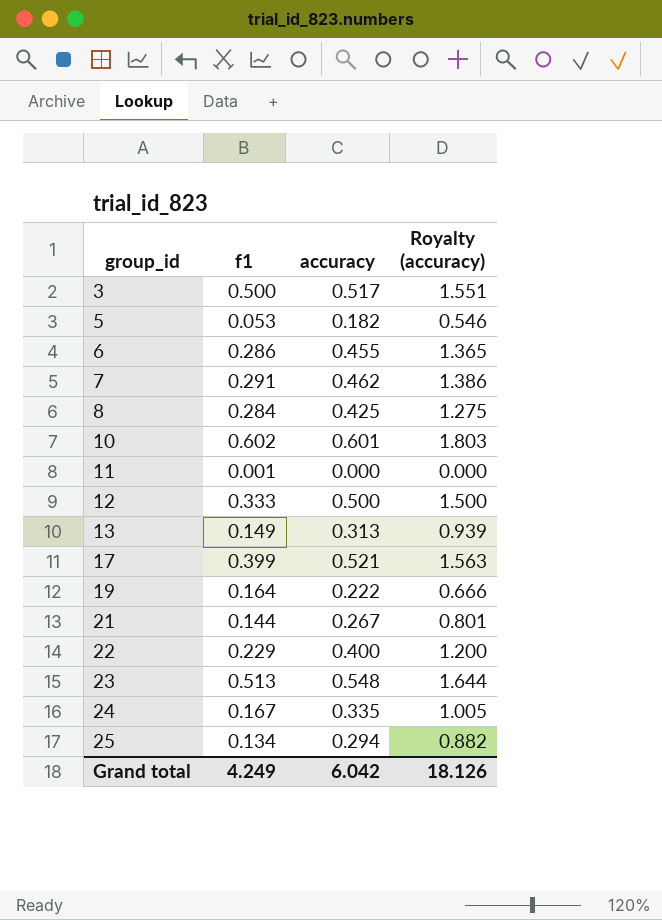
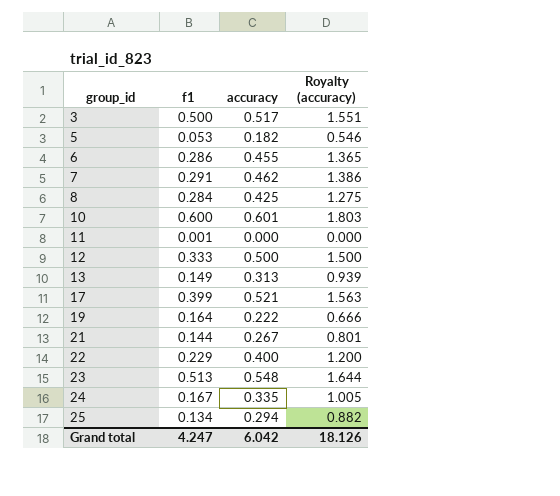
10 | f1: 0.602 -> 0.600
Grand total | f1: 4.249 -> 4.247

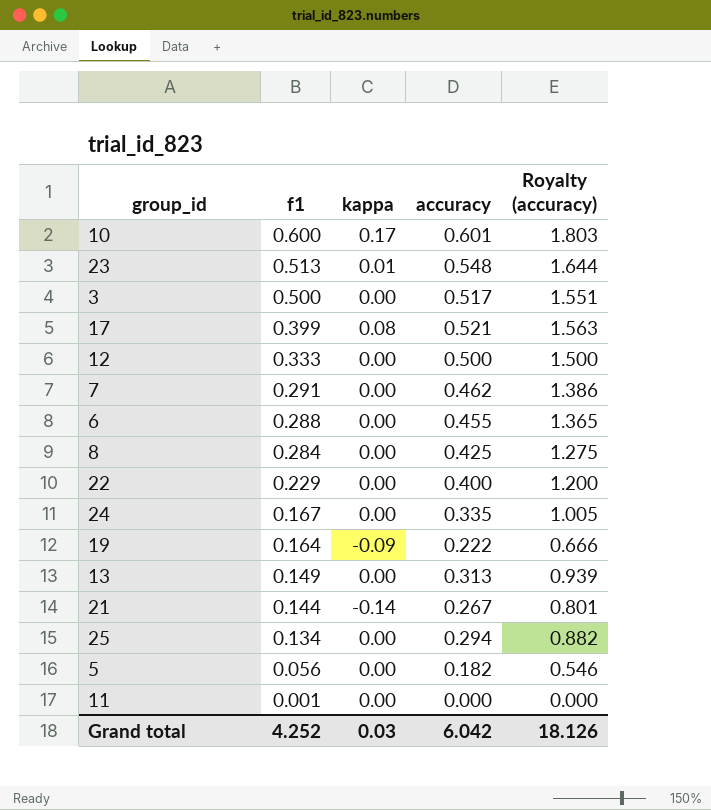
row order: group_id ascending -> f1 descending
column kappa | position: none -> 3
6 | f1: 0.286 -> 0.288
5 | f1: 0.053 -> 0.056
Grand total | f1: 4.247 -> 4.252

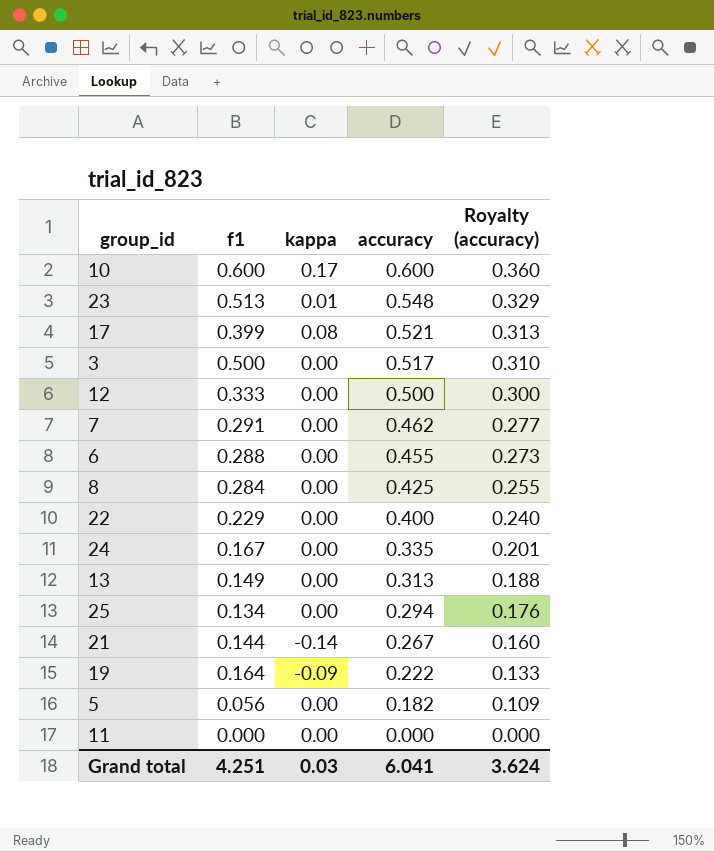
row order: f1 descending -> accuracy descending
column Royalty (accuracy) | formula: [accuracy] * 3 -> [accuracy] * 0.6
10 | accuracy: 0.601 -> 0.600
11 | f1: 0.001 -> 0.000
Grand total | f1: 4.252 -> 4.251
Grand total | accuracy: 6.042 -> 6.041
Grand total | Royalty (accuracy): 18.126 -> 3.624

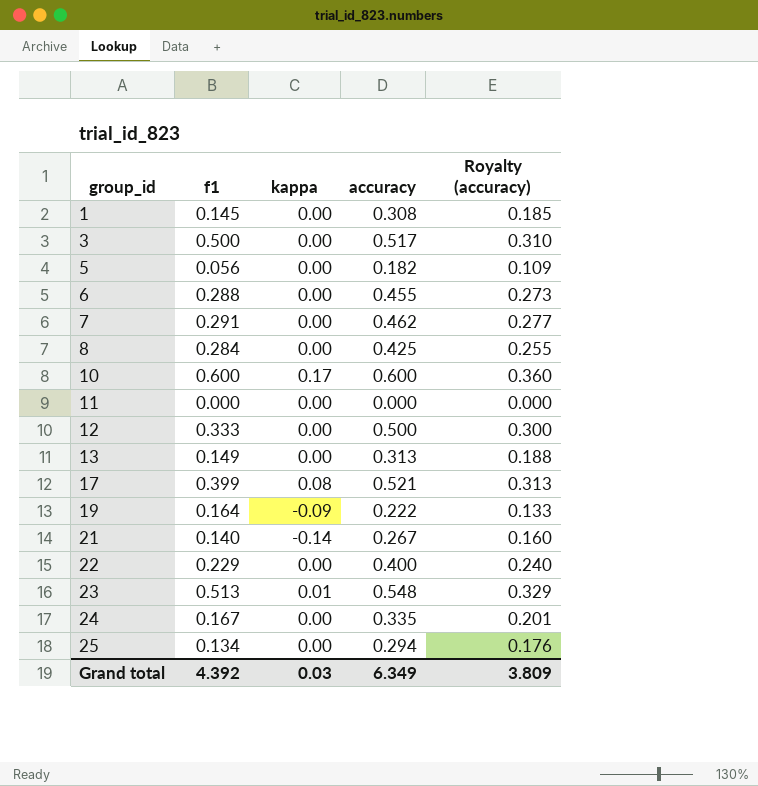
row order: accuracy descending -> group_id ascending
row 1: none -> 0.145 | 0.00 | 0.308 | 0.185
21 | f1: 0.144 -> 0.140
Grand total | f1: 4.251 -> 4.392
Grand total | accuracy: 6.041 -> 6.349
Grand total | Royalty (accuracy): 3.624 -> 3.809

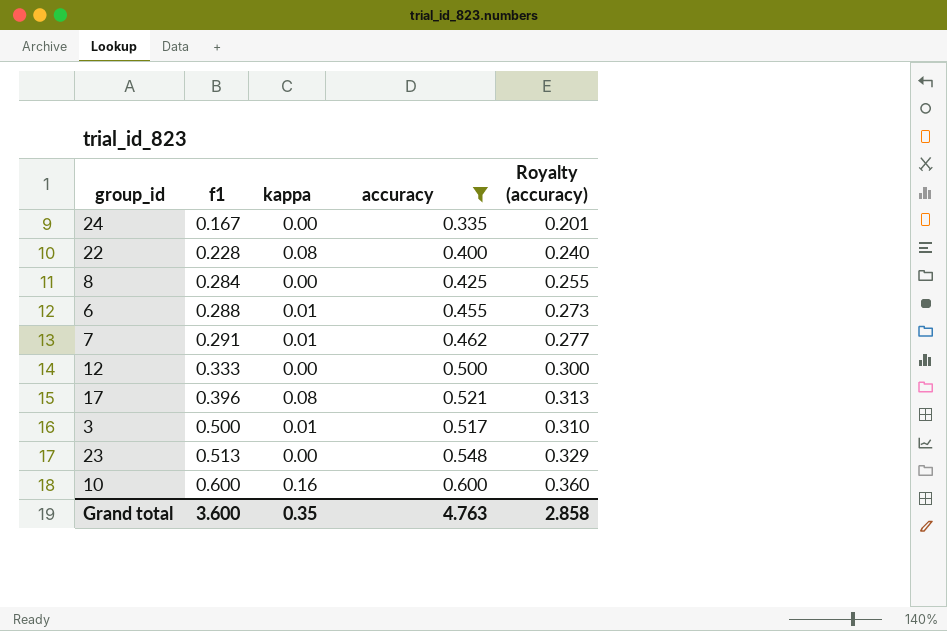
filter: none -> accuracy >= 0.335
row order: group_id ascending -> f1 ascending
22 | f1: 0.229 -> 0.228
22 | kappa: 0.00 -> 0.08
6 | kappa: 0.00 -> 0.01
7 | kappa: 0.00 -> 0.01
17 | f1: 0.399 -> 0.396
3 | kappa: 0.00 -> 0.01
23 | kappa: 0.01 -> 0.00
10 | kappa: 0.17 -> 0.16
Grand total | f1: 4.392 -> 3.600
Grand total | kappa: 0.03 -> 0.35
Grand total | accuracy: 6.349 -> 4.763
Grand total | Royalty (accuracy): 3.809 -> 2.858

